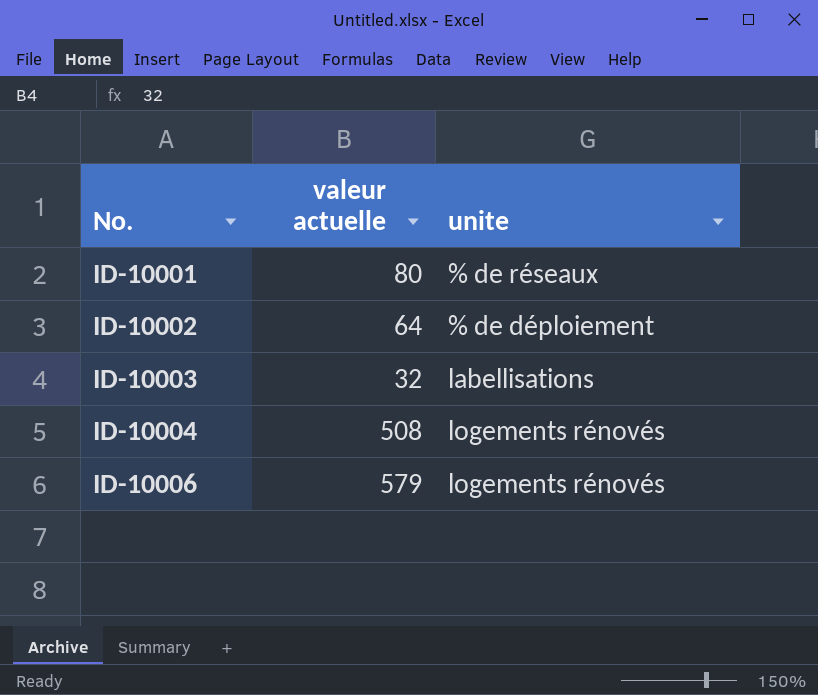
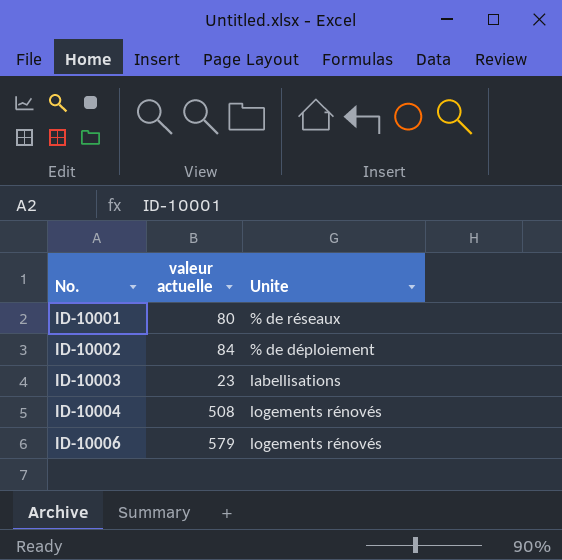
column name: unite -> Unite
ID-10002 | valeur actuelle: 64 -> 84
ID-10003 | valeur actuelle: 32 -> 23

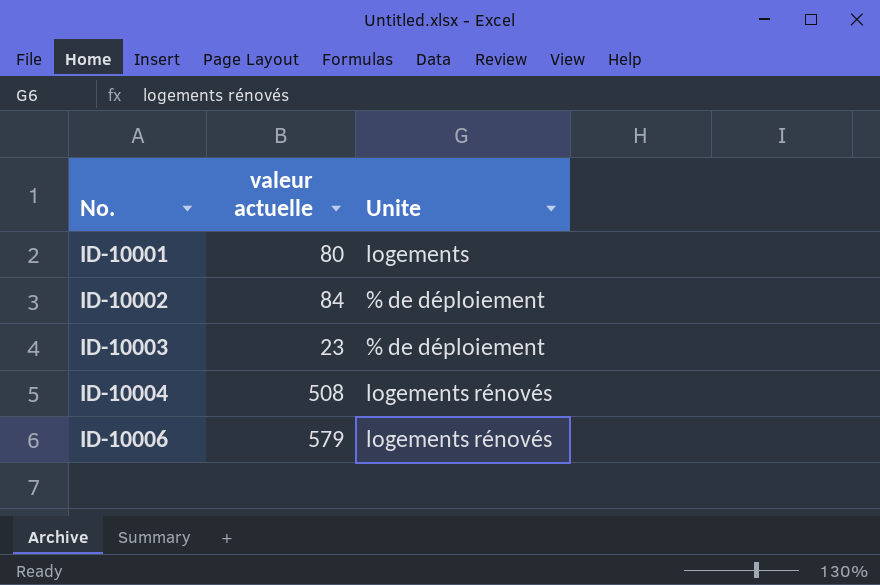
ID-10001 | Unite: % de réseaux -> logements
ID-10003 | Unite: labellisations -> % de déploiement

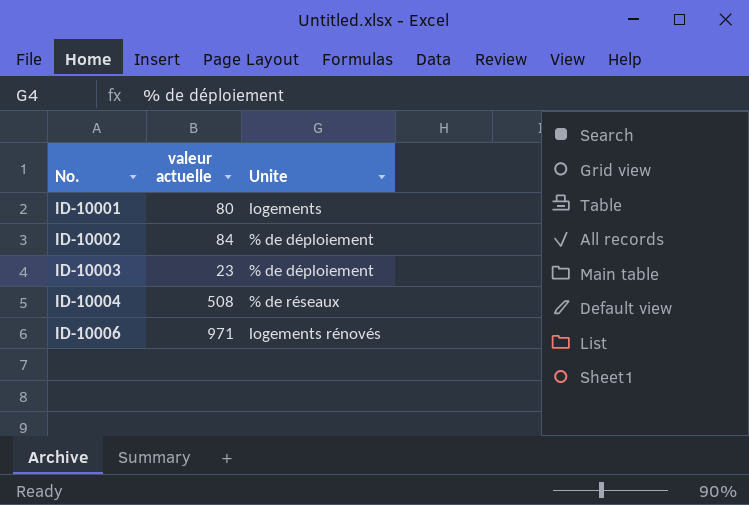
ID-10004 | Unite: logements rénovés -> % de réseaux
ID-10006 | valeur actuelle: 579 -> 971

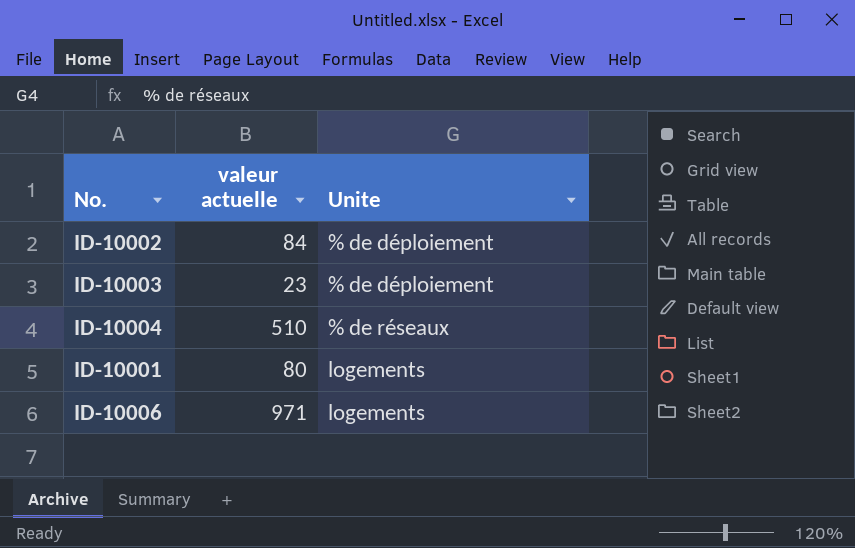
row order: No. ascending -> Unite ascending
ID-10004 | valeur actuelle: 508 -> 510
ID-10006 | Unite: logements rénovés -> logements

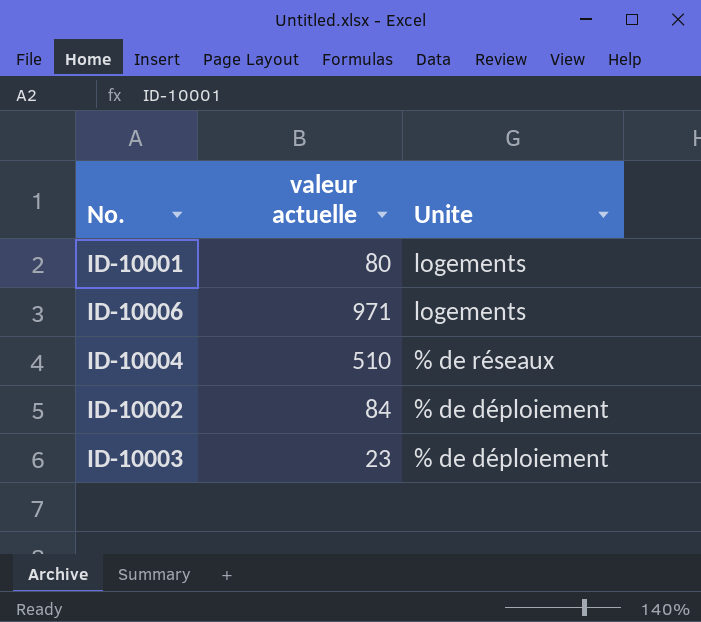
row order: Unite ascending -> Unite descending

